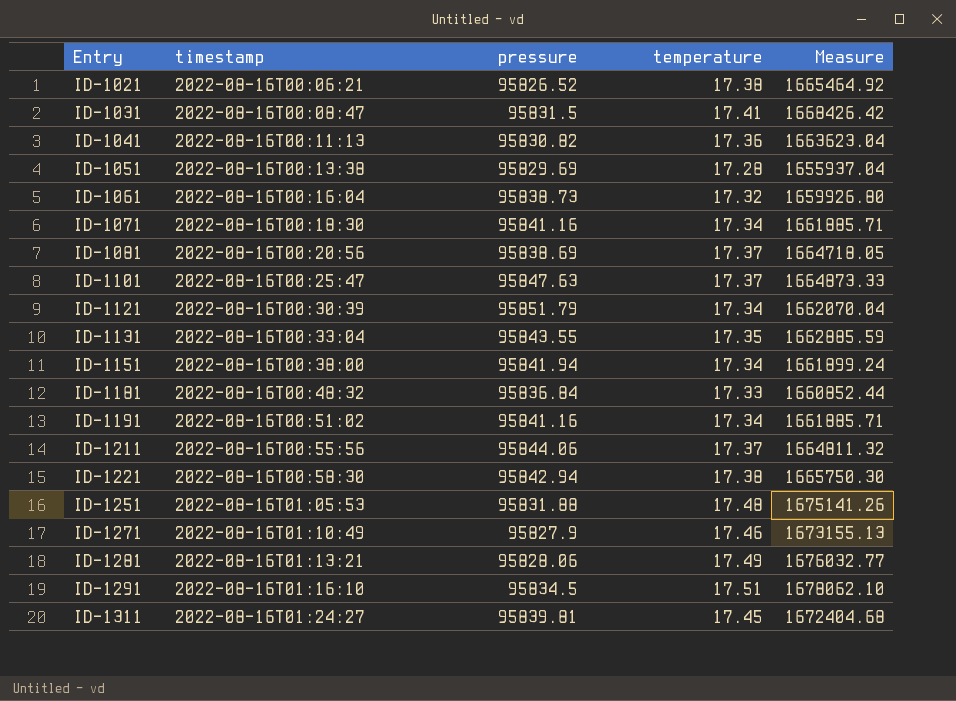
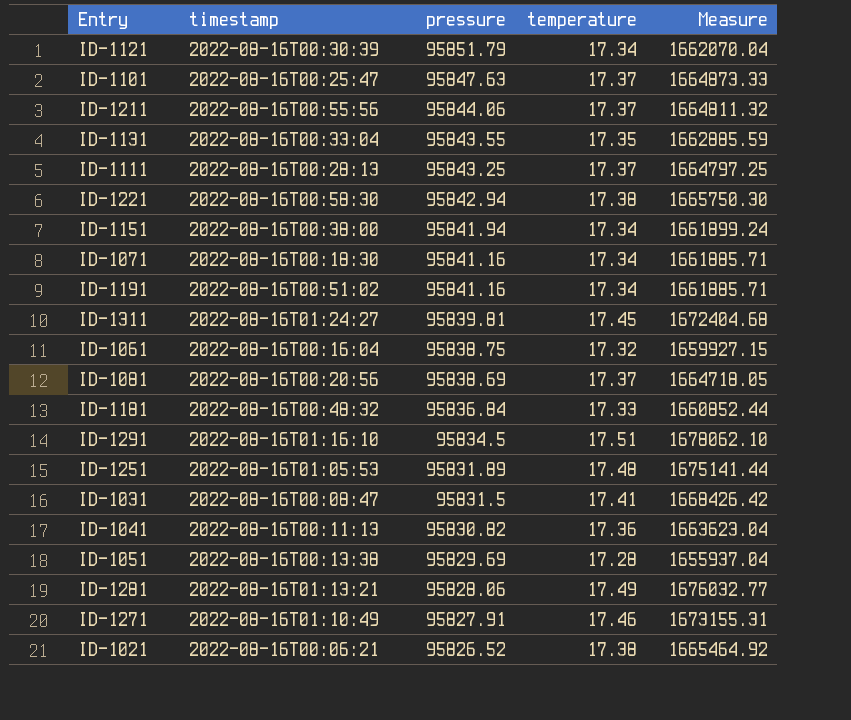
row order: Entry ascending -> pressure descending
row ID-1111: none -> 2022-08-16T00:28:13 | 95843.25 | 17.37 | 1664797.25
ID-1061 | pressure: 95838.73 -> 95838.75
ID-1061 | Measure: 1659926.80 -> 1659927.15
ID-1251 | pressure: 95831.88 -> 95831.89
ID-1251 | Measure: 1675141.26 -> 1675141.44
ID-1271 | pressure: 95827.9 -> 95827.91
ID-1271 | Measure: 1673155.13 -> 1673155.31

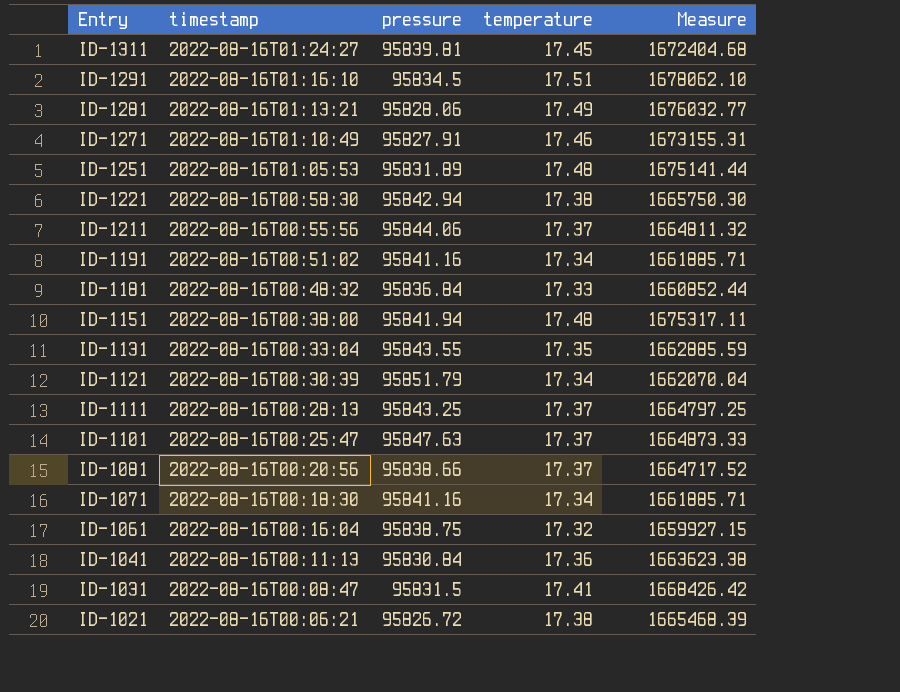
row order: pressure descending -> Entry descending
row ID-1051: 2022-08-16T00:13:38 | 95829.69 | 17.28 | 1655937.04 -> none
ID-1151 | temperature: 17.34 -> 17.48
ID-1151 | Measure: 1661899.24 -> 1675317.11
ID-1081 | pressure: 95838.69 -> 95838.66
ID-1081 | Measure: 1664718.05 -> 1664717.52
ID-1041 | pressure: 95830.82 -> 95830.84
ID-1041 | Measure: 1663623.04 -> 1663623.38
ID-1021 | pressure: 95826.52 -> 95826.72
ID-1021 | Measure: 1665464.92 -> 1665468.39

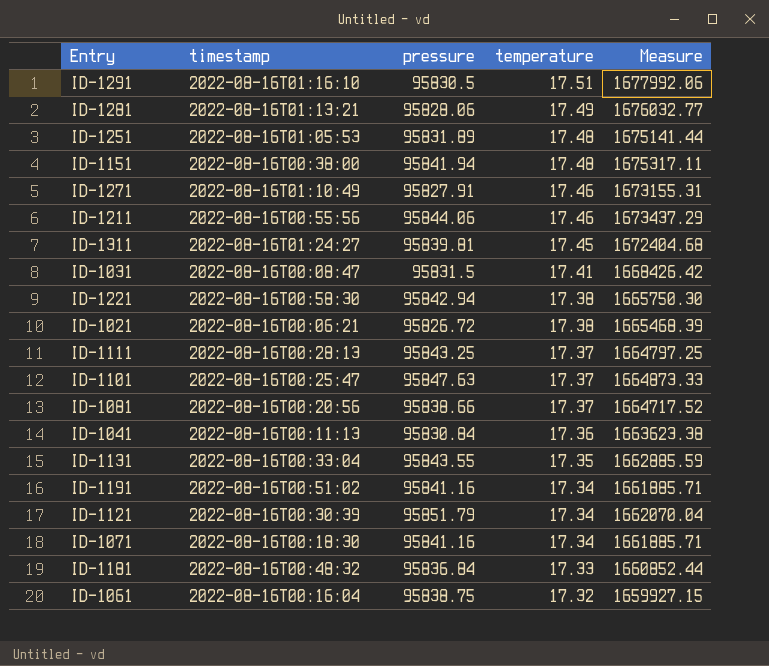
row order: Entry descending -> temperature descending
ID-1291 | pressure: 95834.5 -> 95830.5
ID-1291 | Measure: 1678062.10 -> 1677992.06
ID-1211 | temperature: 17.37 -> 17.46
ID-1211 | Measure: 1664811.32 -> 1673437.29

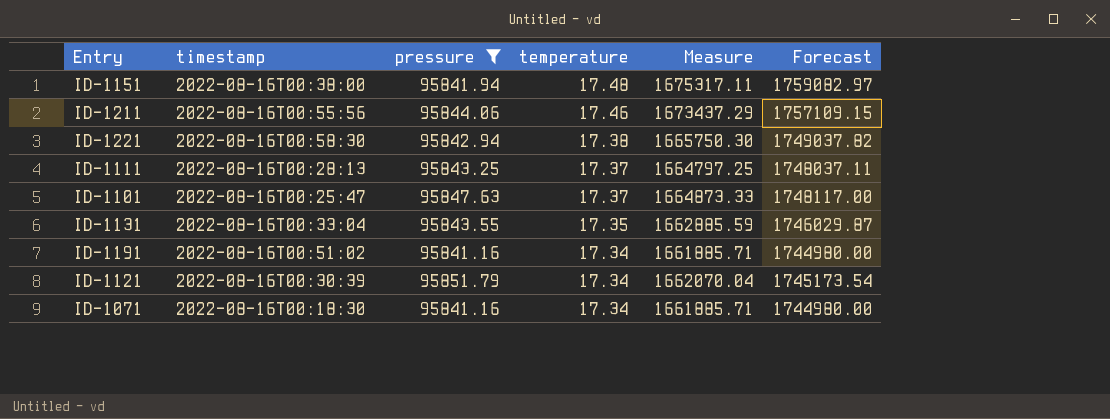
filter: none -> pressure >= 95841.16
column Forecast | formula: none -> [Measure] * 1.05

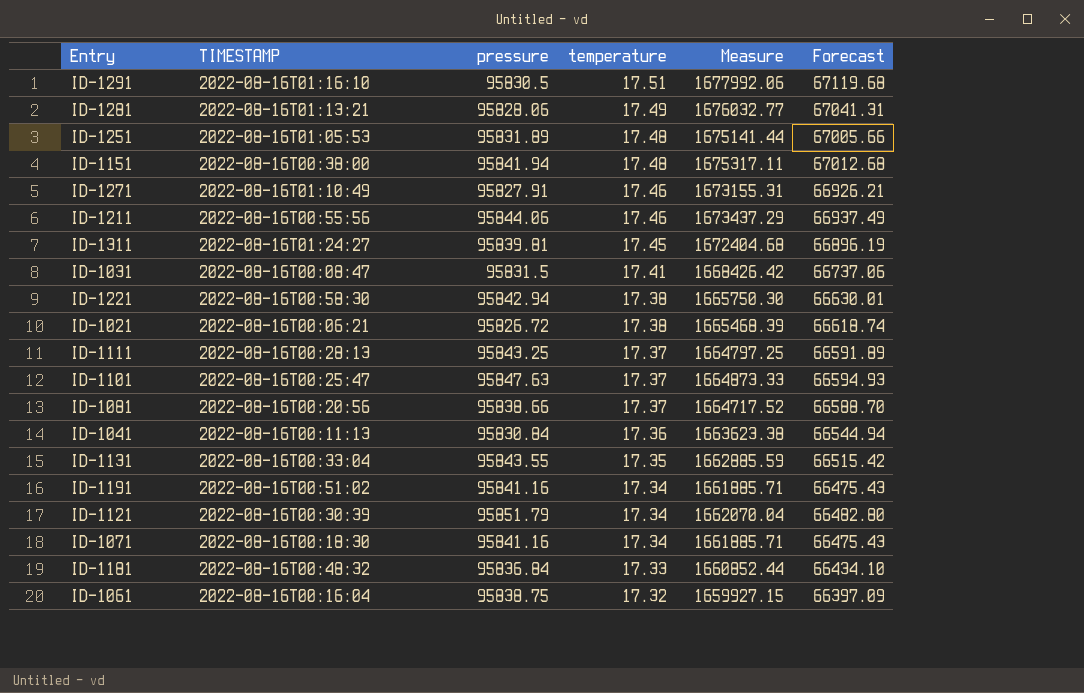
filter: pressure >= 95841.16 -> none
column name: timestamp -> TIMESTAMP
column Forecast | formula: [Measure] * 1.05 -> [Measure] * 0.04

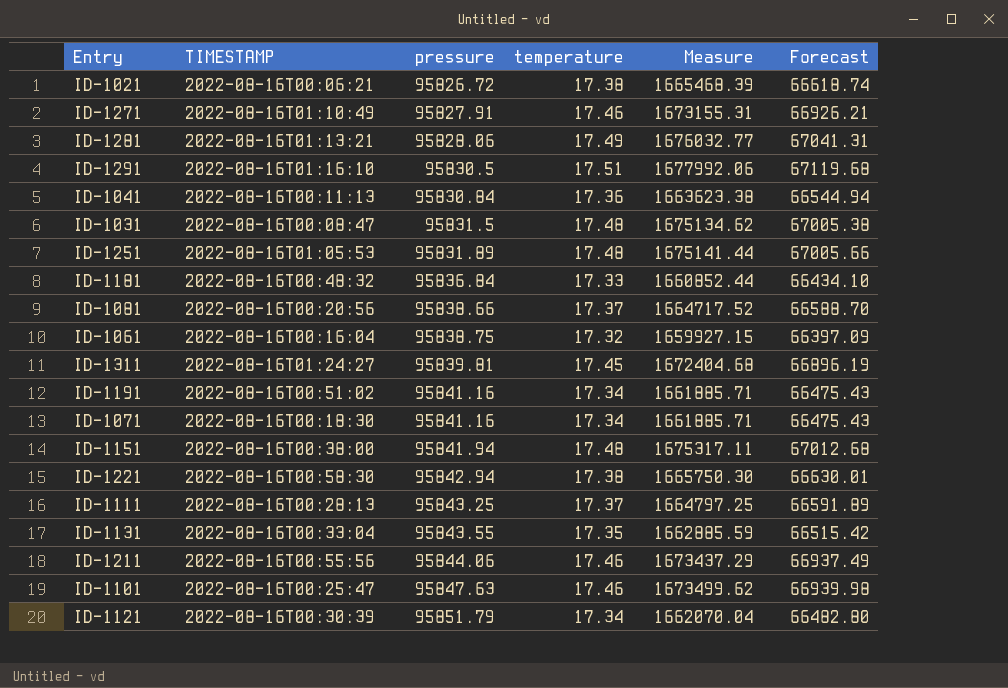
row order: temperature descending -> pressure ascending
ID-1031 | temperature: 17.41 -> 17.48
ID-1031 | Measure: 1668426.42 -> 1675134.62
ID-1031 | Forecast: 66737.06 -> 67005.38
ID-1101 | temperature: 17.37 -> 17.46
ID-1101 | Measure: 1664873.33 -> 1673499.62
ID-1101 | Forecast: 66594.93 -> 66939.98

